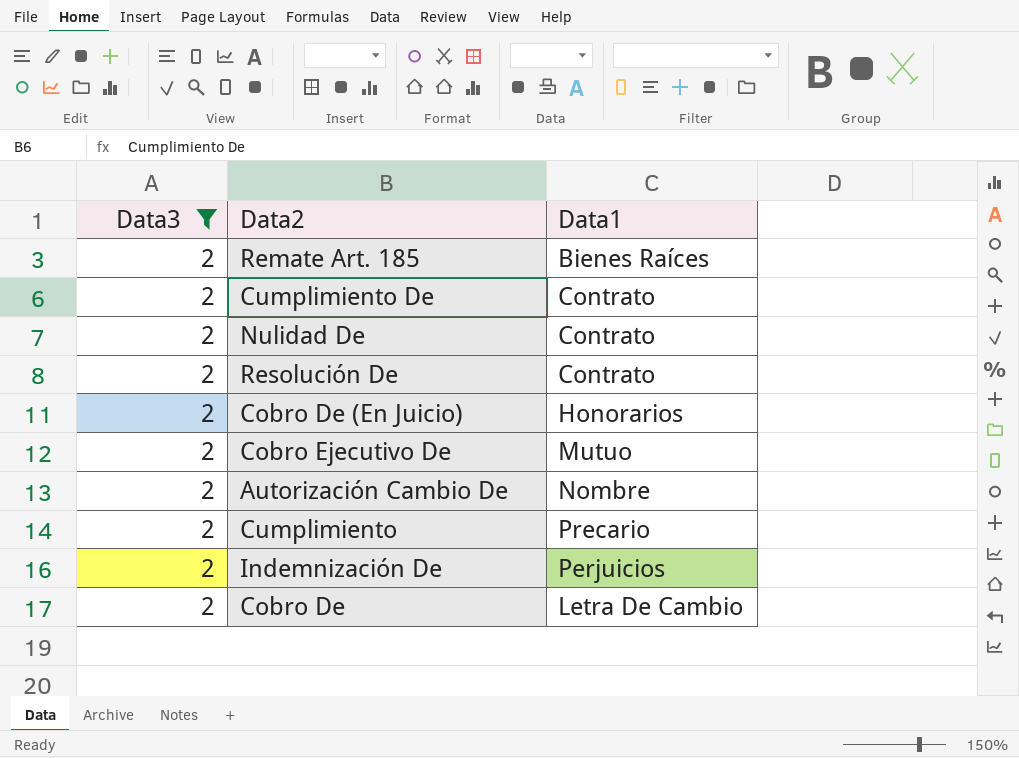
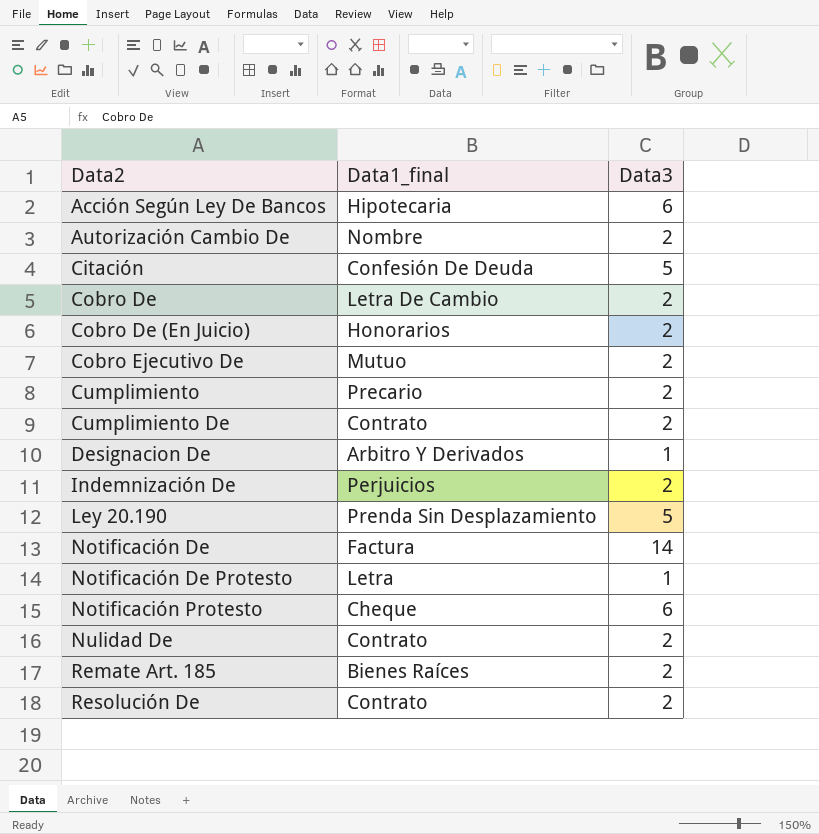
filter: Data3 = 2 -> none
row order: none -> Data2 ascending
column name: Data1 -> Data1_final
column Data3 | position: 1 -> 3

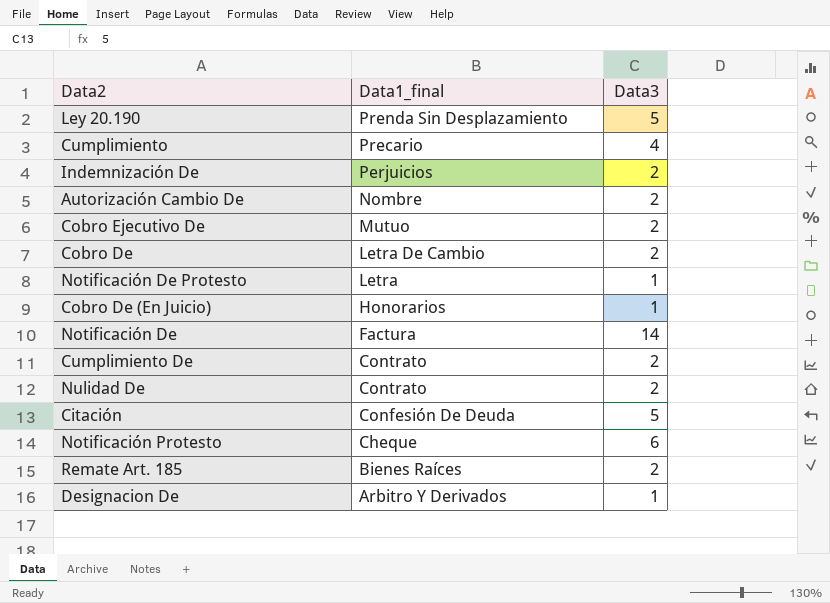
row order: Data2 ascending -> Data1_final descending
row Acción Según Ley De Bancos: Hipotecaria | 6 -> none
row Resolución De: Contrato | 2 -> none
Cumplimiento | Data3: 2 -> 4
Cobro De (En Juicio) | Data3: 2 -> 1

